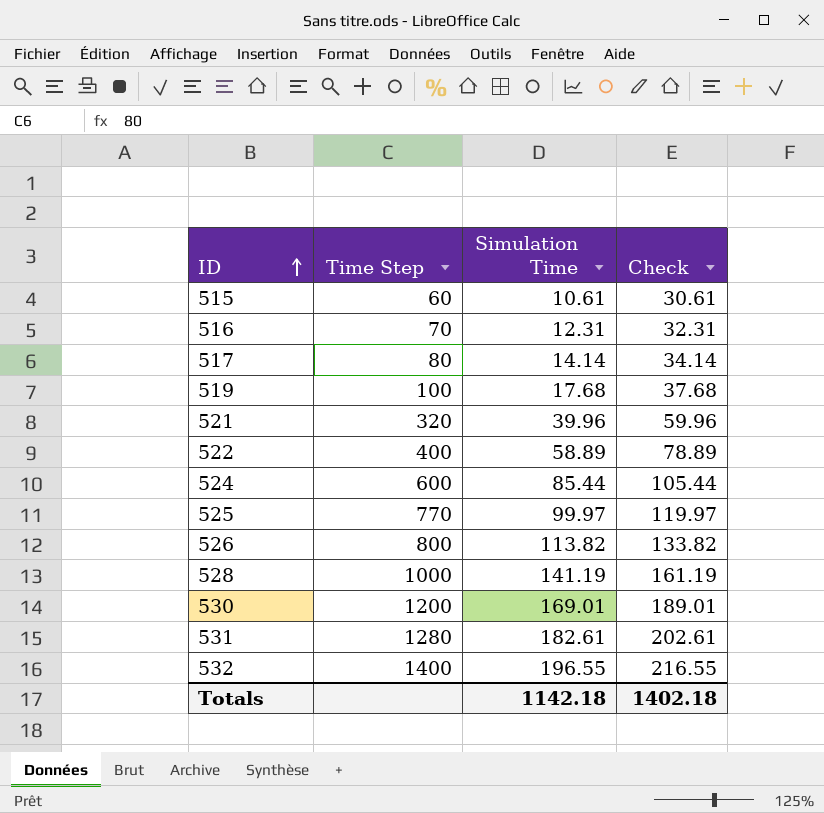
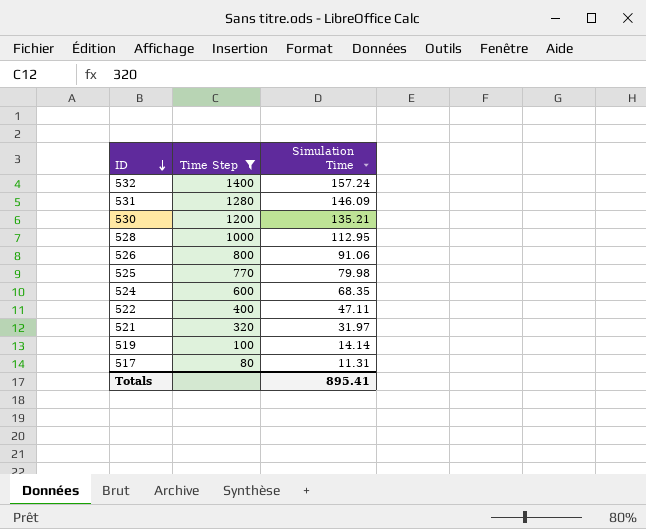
filter: none -> Time Step >= 80
row order: ID ascending -> ID descending
column Check | formula: [Simulation Time] + 20 -> none
532 | Simulation Time: 196.55 -> 157.24
531 | Simulation Time: 182.61 -> 146.09
530 | Simulation Time: 169.01 -> 135.21
528 | Simulation Time: 141.19 -> 112.95
526 | Simulation Time: 113.82 -> 91.06
525 | Simulation Time: 99.97 -> 79.98
524 | Simulation Time: 85.44 -> 68.35
522 | Simulation Time: 58.89 -> 47.11
521 | Simulation Time: 39.96 -> 31.97
519 | Simulation Time: 17.68 -> 14.14
517 | Simulation Time: 14.14 -> 11.31
Totals | Simulation Time: 1142.18 -> 895.41

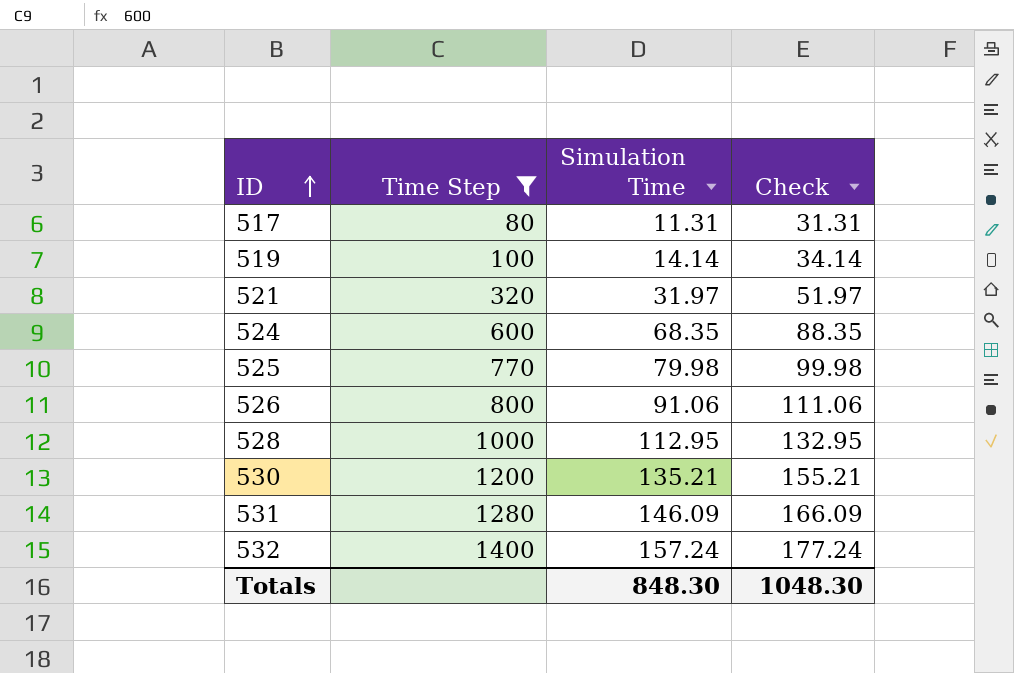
row order: ID descending -> ID ascending
column Check | formula: none -> [Simulation Time] + 20
row 522: 400 | 47.11 -> none
Totals | Simulation Time: 895.41 -> 848.30

